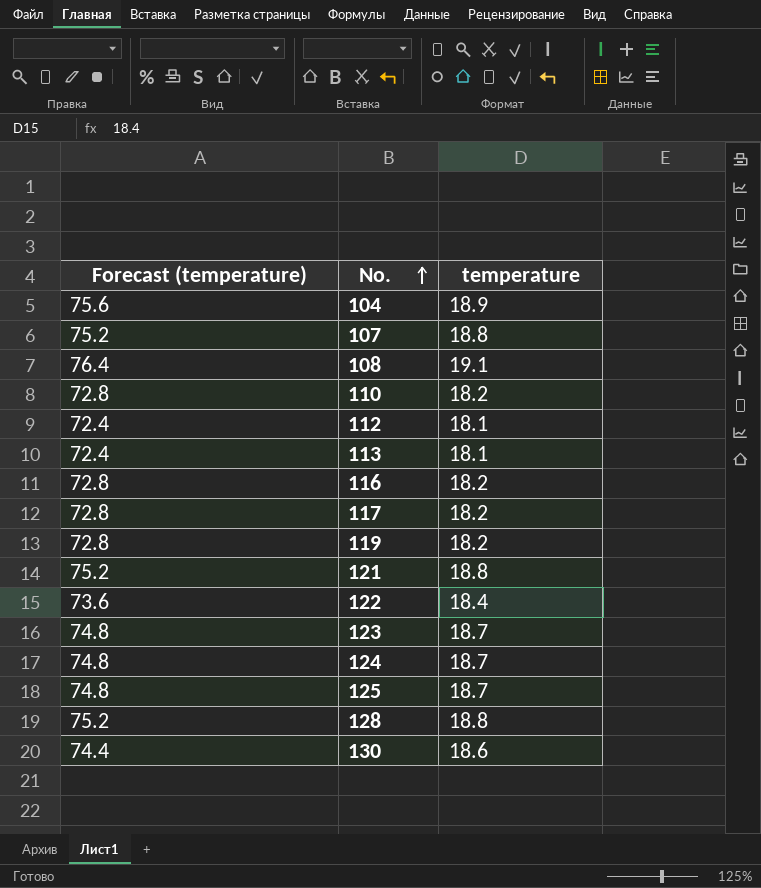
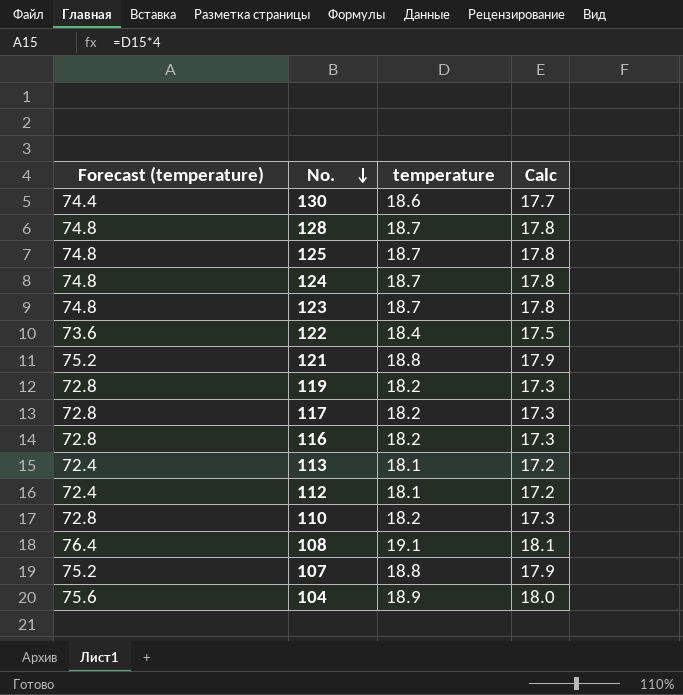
row order: No. ascending -> No. descending
column Calc | formula: none -> [temperature] * 0.95
128 | Forecast (temperature): 75.2 -> 74.8
128 | temperature: 18.8 -> 18.7

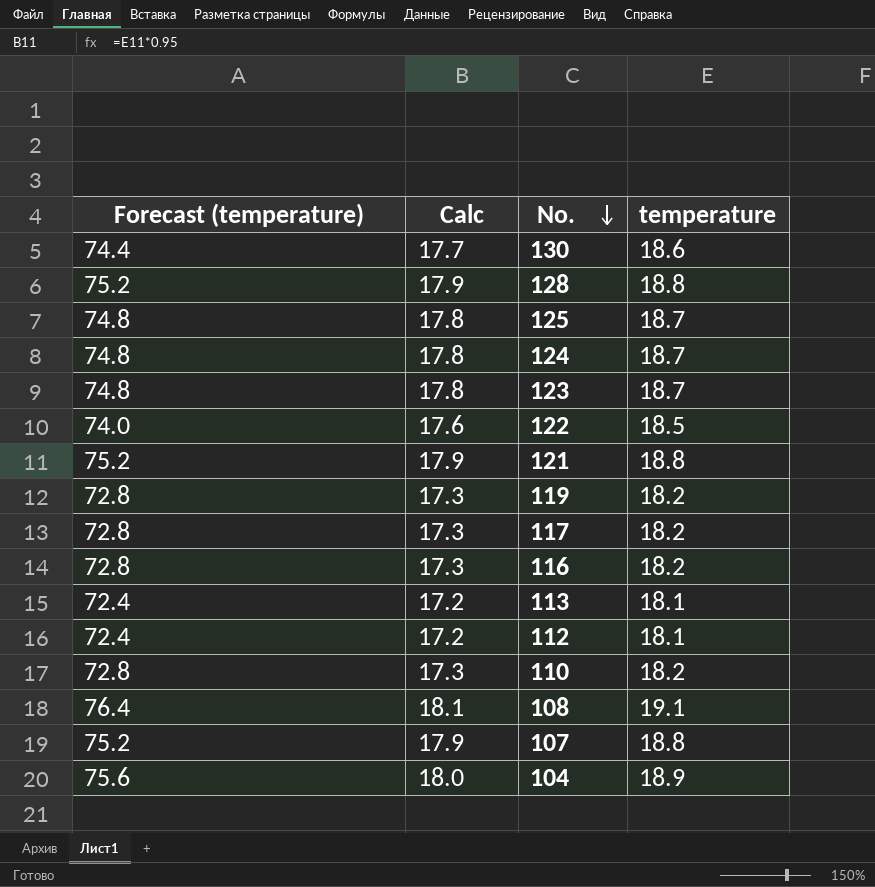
column Calc | position: 4 -> 2
128 | Forecast (temperature): 74.8 -> 75.2
128 | Calc: 17.8 -> 17.9
128 | temperature: 18.7 -> 18.8
122 | Forecast (temperature): 73.6 -> 74.0
122 | Calc: 17.5 -> 17.6
122 | temperature: 18.4 -> 18.5

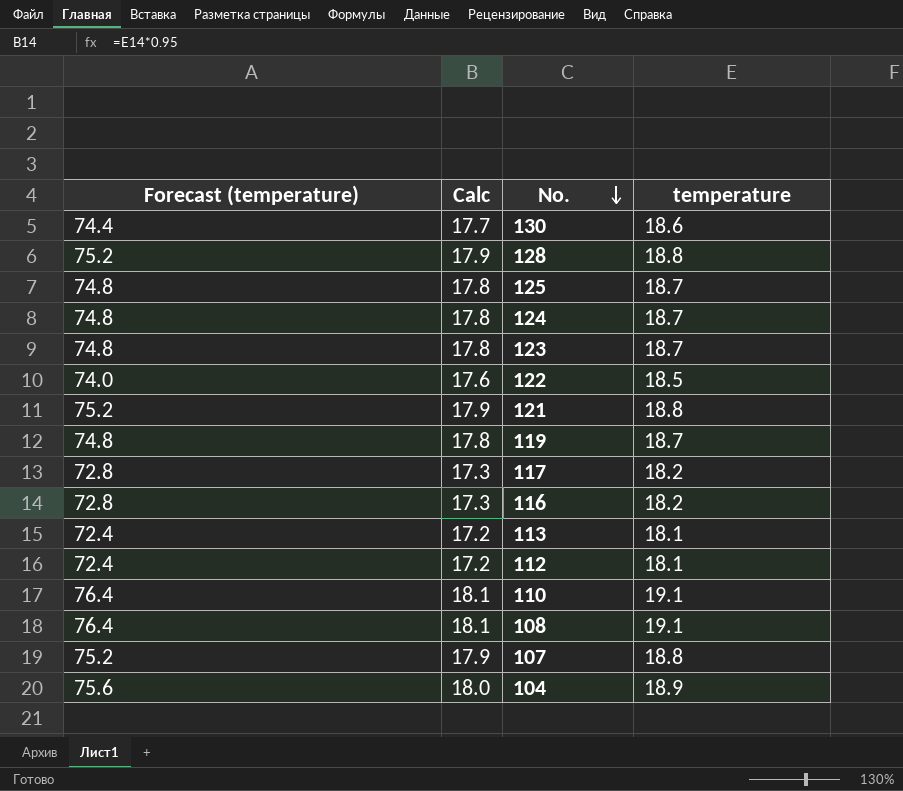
119 | Forecast (temperature): 72.8 -> 74.8
119 | Calc: 17.3 -> 17.8
119 | temperature: 18.2 -> 18.7
110 | Forecast (temperature): 72.8 -> 76.4
110 | Calc: 17.3 -> 18.1
110 | temperature: 18.2 -> 19.1

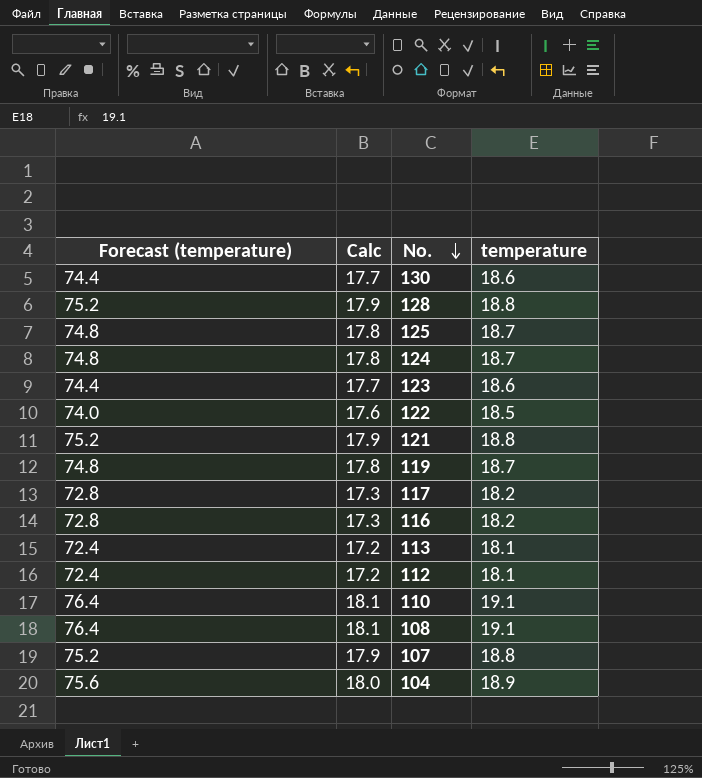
123 | Forecast (temperature): 74.8 -> 74.4
123 | Calc: 17.8 -> 17.7
123 | temperature: 18.7 -> 18.6

